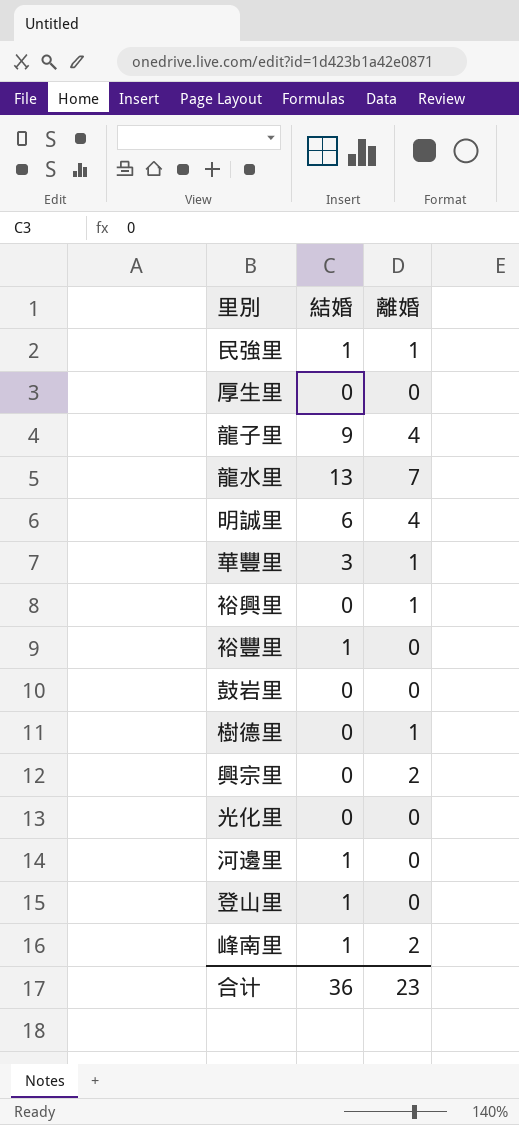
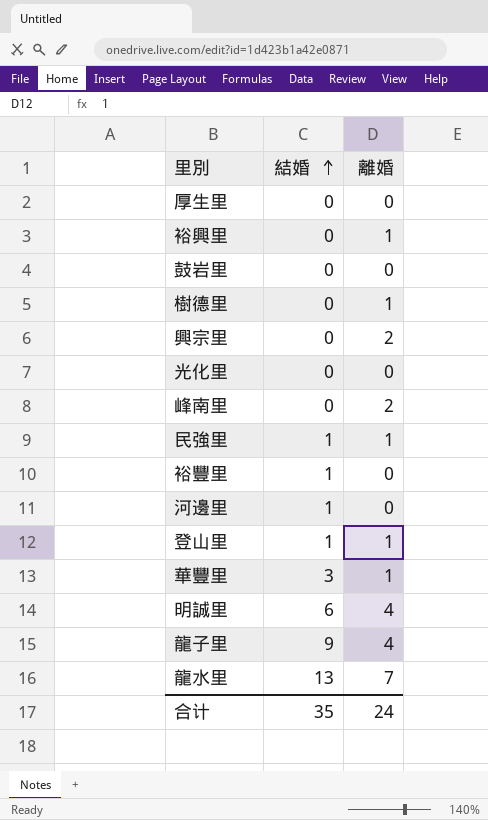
row order: none -> 結婚 ascending
峰南里 | 結婚: 1 -> 0
登山里 | 離婚: 0 -> 1
合计 | 結婚: 36 -> 35
合计 | 離婚: 23 -> 24

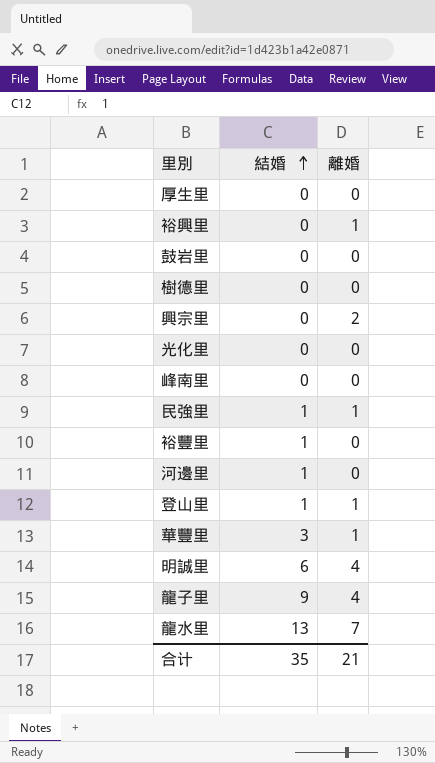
樹德里 | 離婚: 1 -> 0
峰南里 | 離婚: 2 -> 0
合计 | 離婚: 24 -> 21

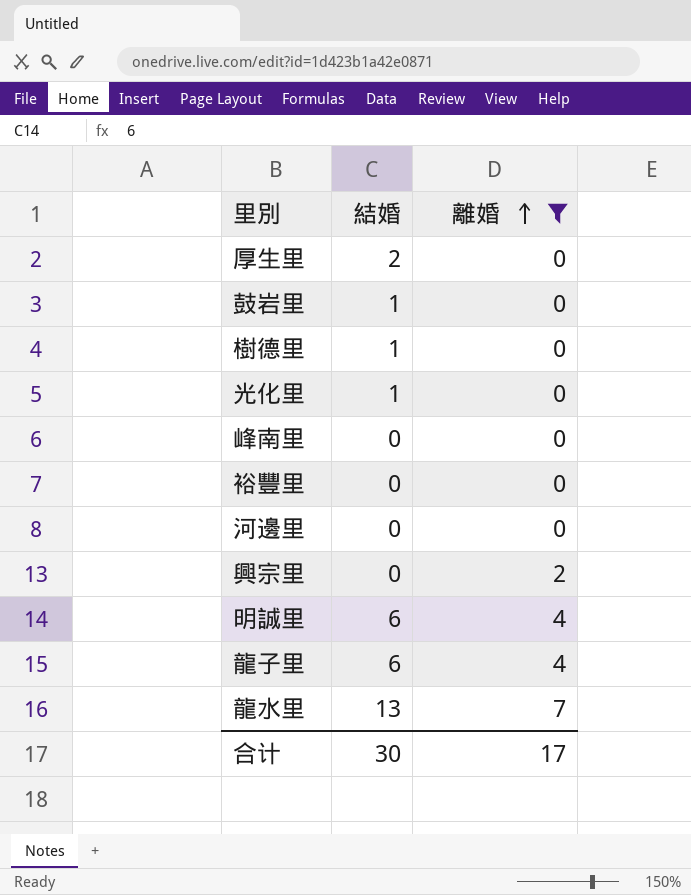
filter: none -> 離婚 != 1
row order: 結婚 ascending -> 離婚 ascending
厚生里 | 結婚: 0 -> 2
鼓岩里 | 結婚: 0 -> 1
樹德里 | 結婚: 0 -> 1
光化里 | 結婚: 0 -> 1
裕豐里 | 結婚: 1 -> 0
河邊里 | 結婚: 1 -> 0
龍子里 | 結婚: 9 -> 6
合计 | 結婚: 35 -> 30
合计 | 離婚: 21 -> 17

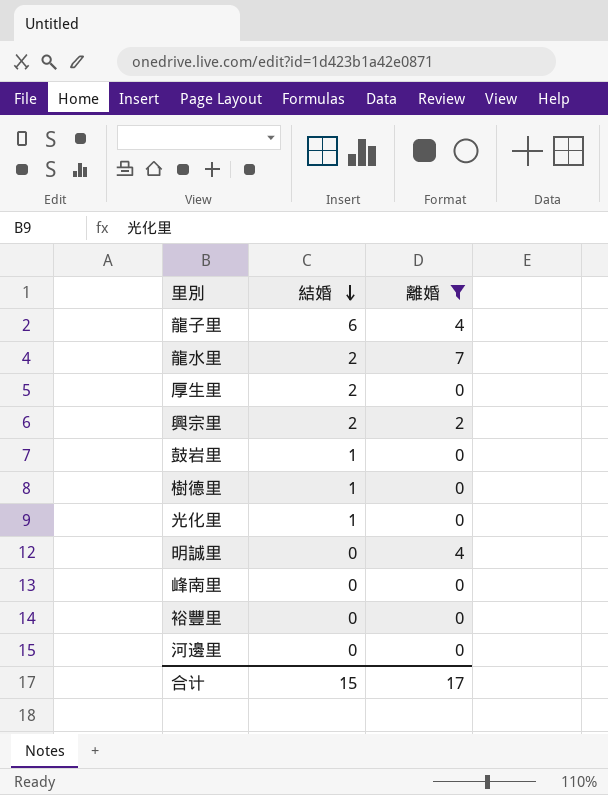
row order: 離婚 ascending -> 結婚 descending
龍水里 | 結婚: 13 -> 2
興宗里 | 結婚: 0 -> 2
明誠里 | 結婚: 6 -> 0
合计 | 結婚: 30 -> 15

